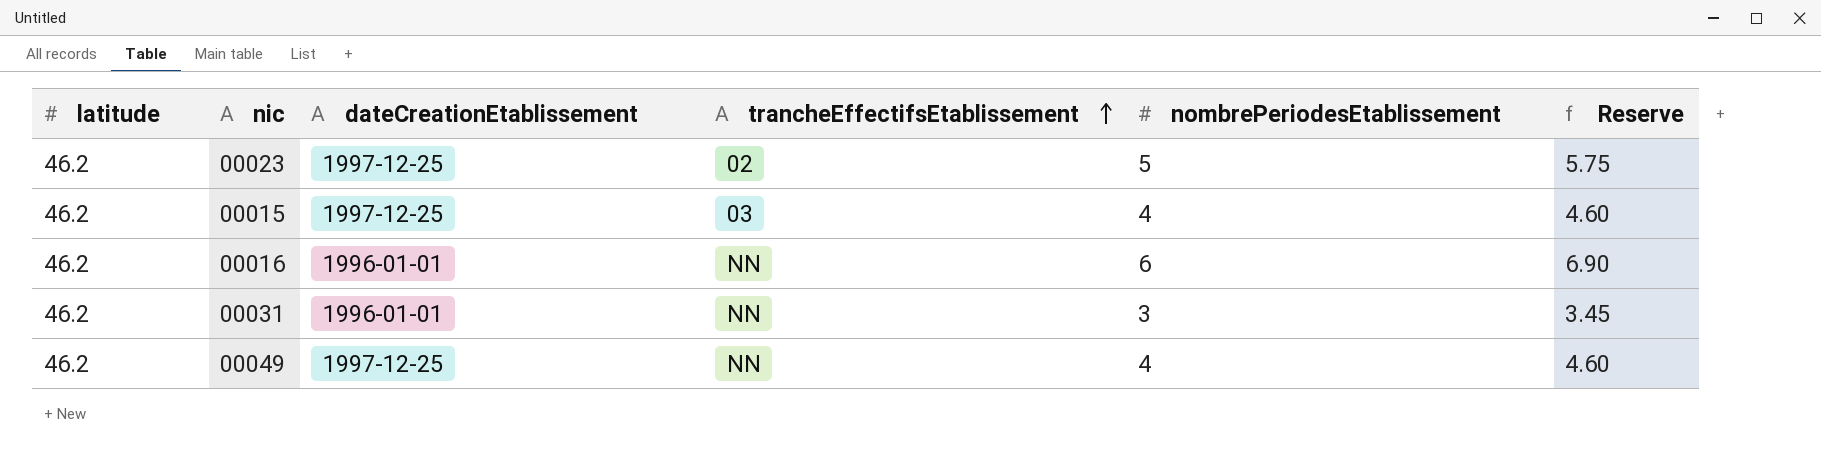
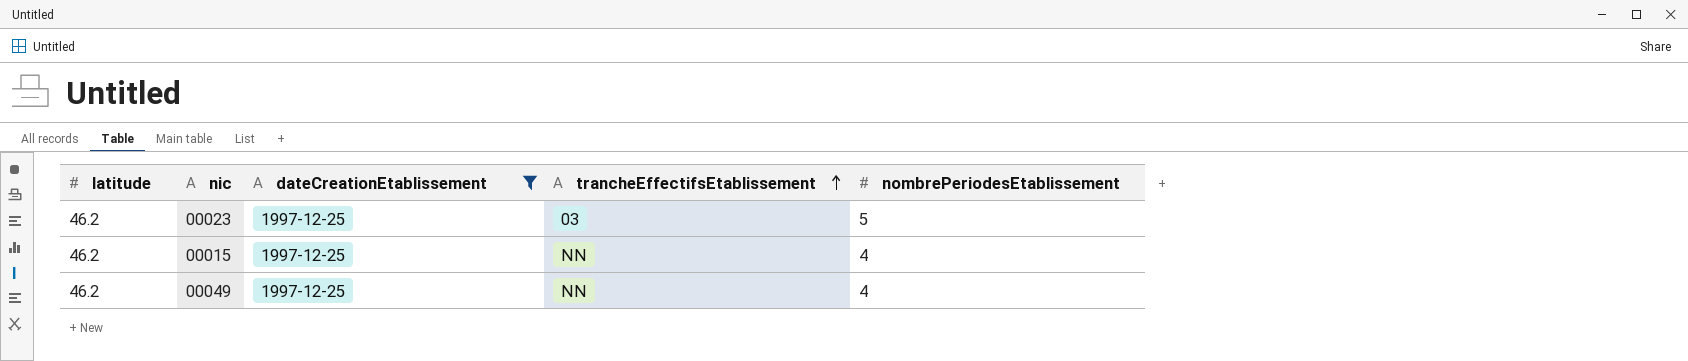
filter: none -> dateCreationEtablissement = 1997-12-25
column Reserve | formula: [nombrePeriodesEtablissement] * 1.15 -> none
00023 | trancheEffectifsEtablissement: 02 -> 03
00015 | trancheEffectifsEtablissement: 03 -> NN

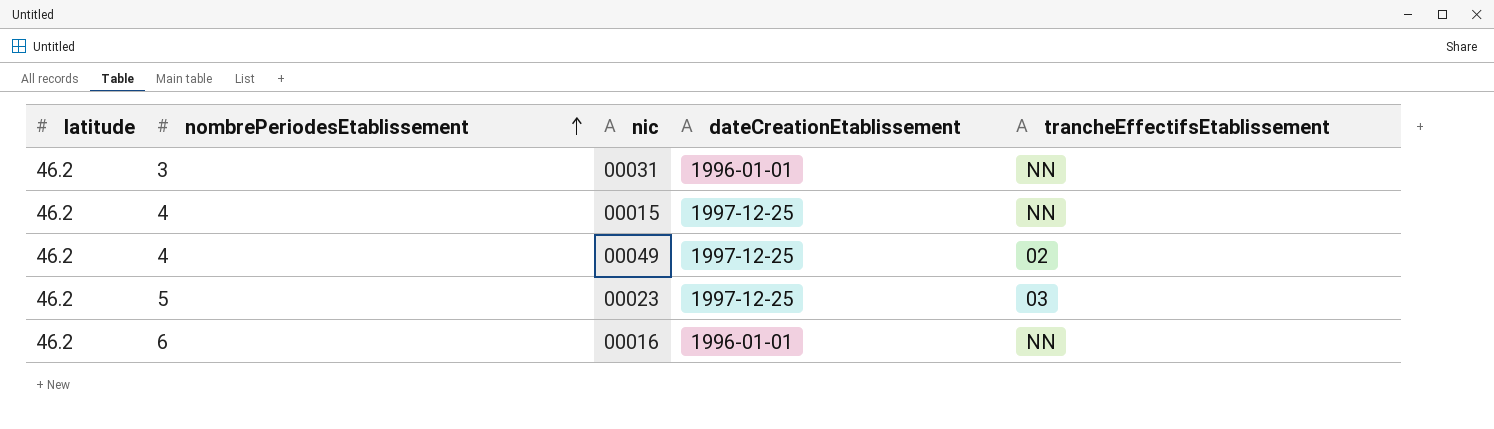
filter: dateCreationEtablissement = 1997-12-25 -> none
row order: trancheEffectifsEtablissement ascending -> nombrePeriodesEtablissement ascending
column nombrePeriodesEtablissement | position: 5 -> 2
00049 | trancheEffectifsEtablissement: NN -> 02

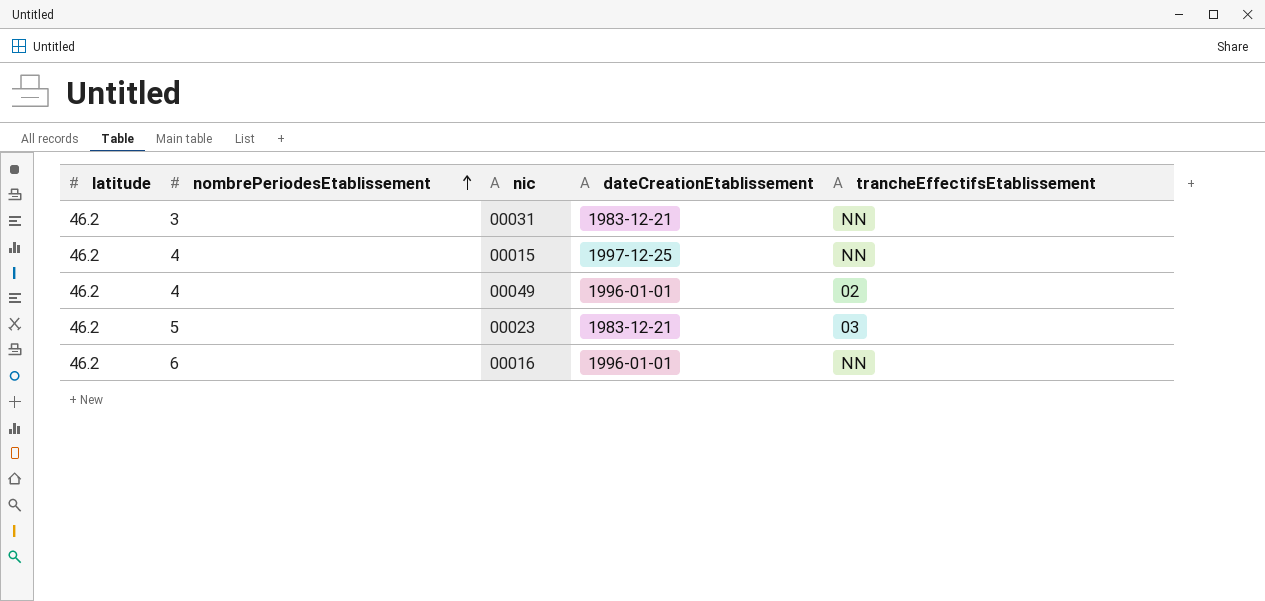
00031 | dateCreationEtablissement: 1996-01-01 -> 1983-12-21
00049 | dateCreationEtablissement: 1997-12-25 -> 1996-01-01
00023 | dateCreationEtablissement: 1997-12-25 -> 1983-12-21

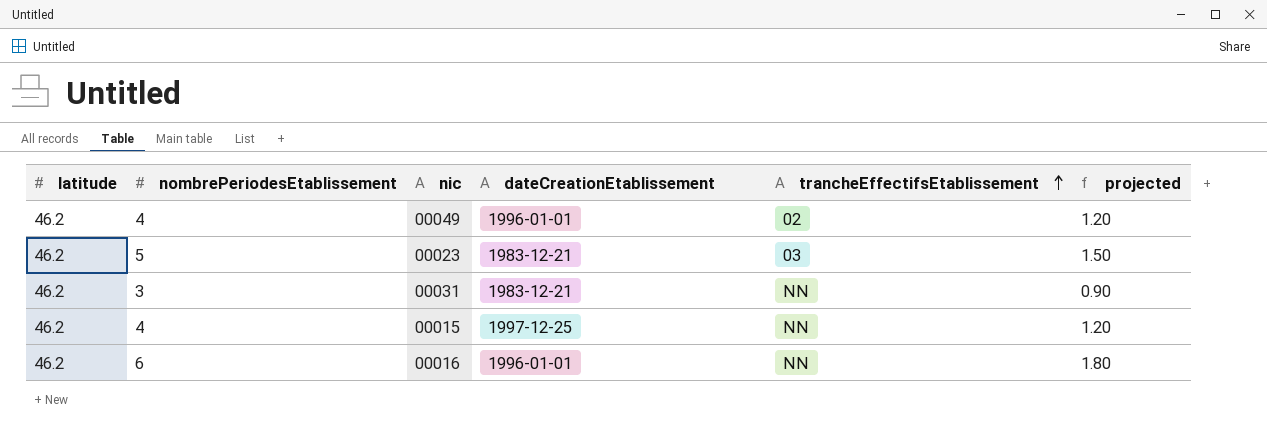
row order: nombrePeriodesEtablissement ascending -> trancheEffectifsEtablissement ascending
column projected | formula: none -> [nombrePeriodesEtablissement] * 0.3

